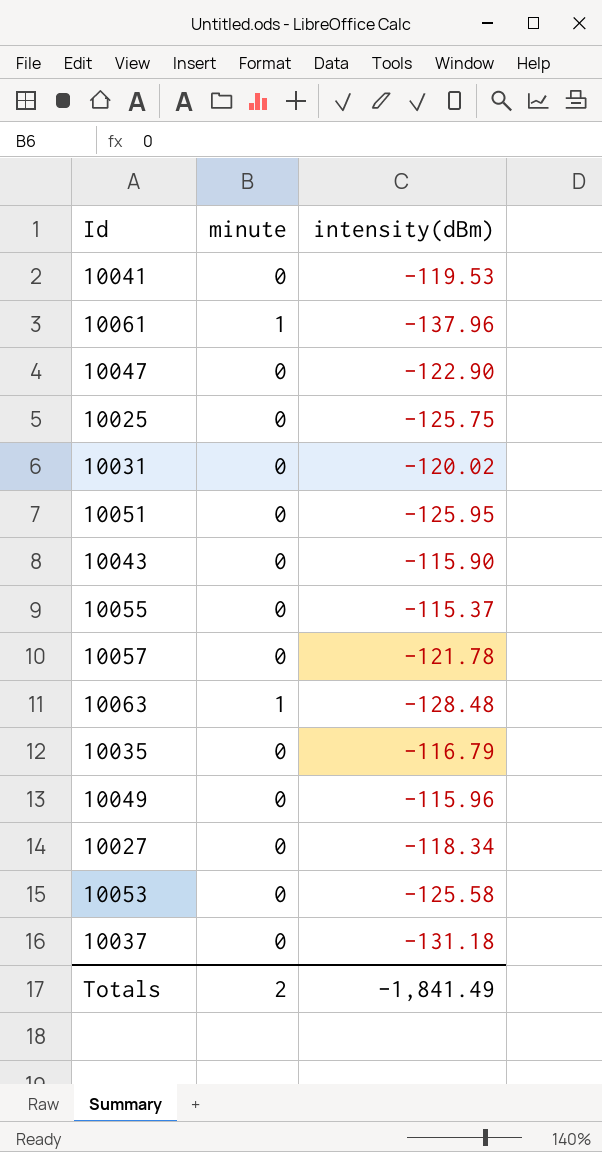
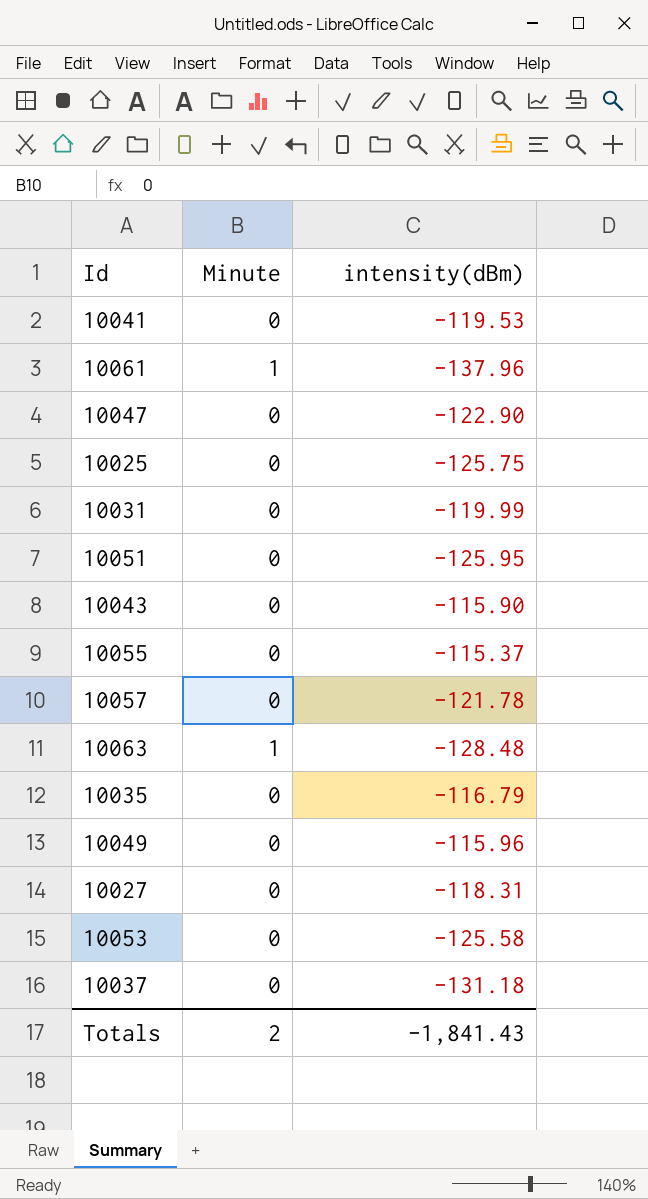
column name: minute -> Minute
10031 | intensity(dBm): -120.02 -> -119.99
10027 | intensity(dBm): -118.34 -> -118.31
Totals | intensity(dBm): -1,841.49 -> -1,841.43

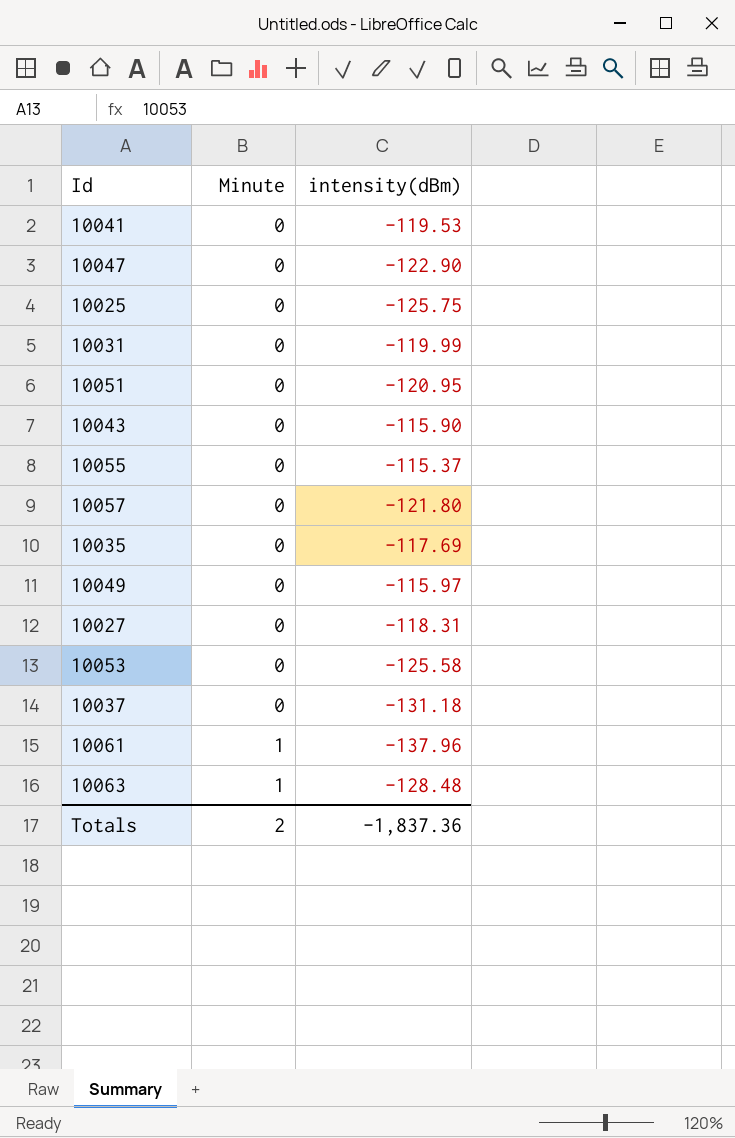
row order: none -> Minute ascending
10051 | intensity(dBm): -125.95 -> -120.95
10057 | intensity(dBm): -121.78 -> -121.80
10035 | intensity(dBm): -116.79 -> -117.69
10049 | intensity(dBm): -115.96 -> -115.97
Totals | intensity(dBm): -1,841.43 -> -1,837.36

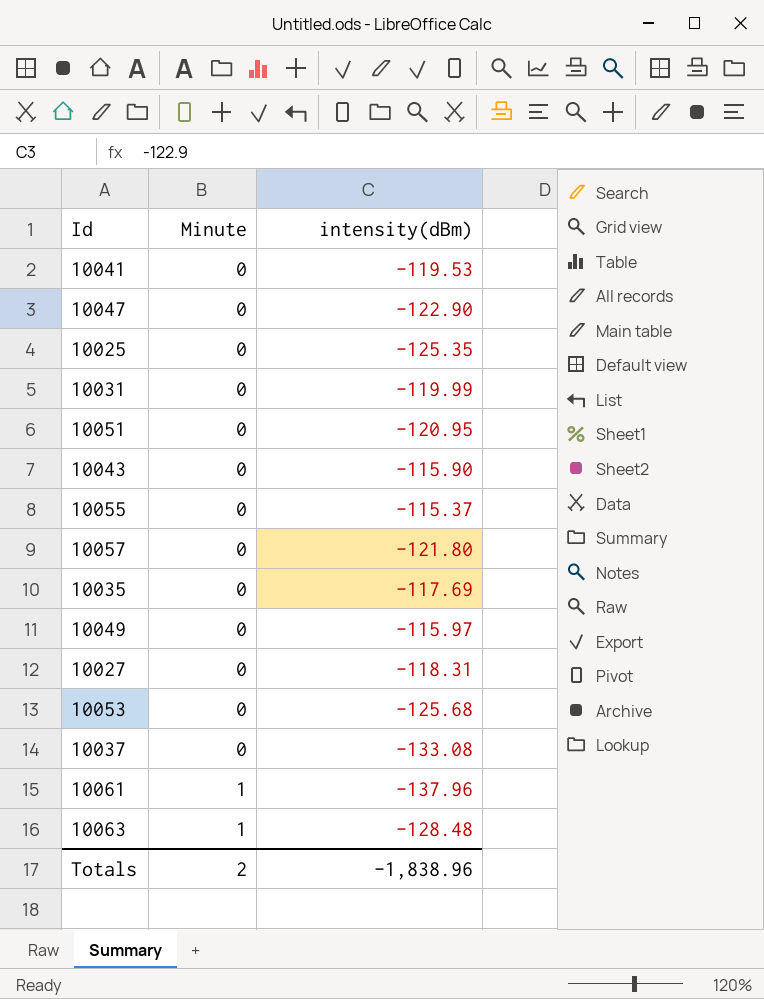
10025 | intensity(dBm): -125.75 -> -125.35
10053 | intensity(dBm): -125.58 -> -125.68
10037 | intensity(dBm): -131.18 -> -133.08
Totals | intensity(dBm): -1,837.36 -> -1,838.96

